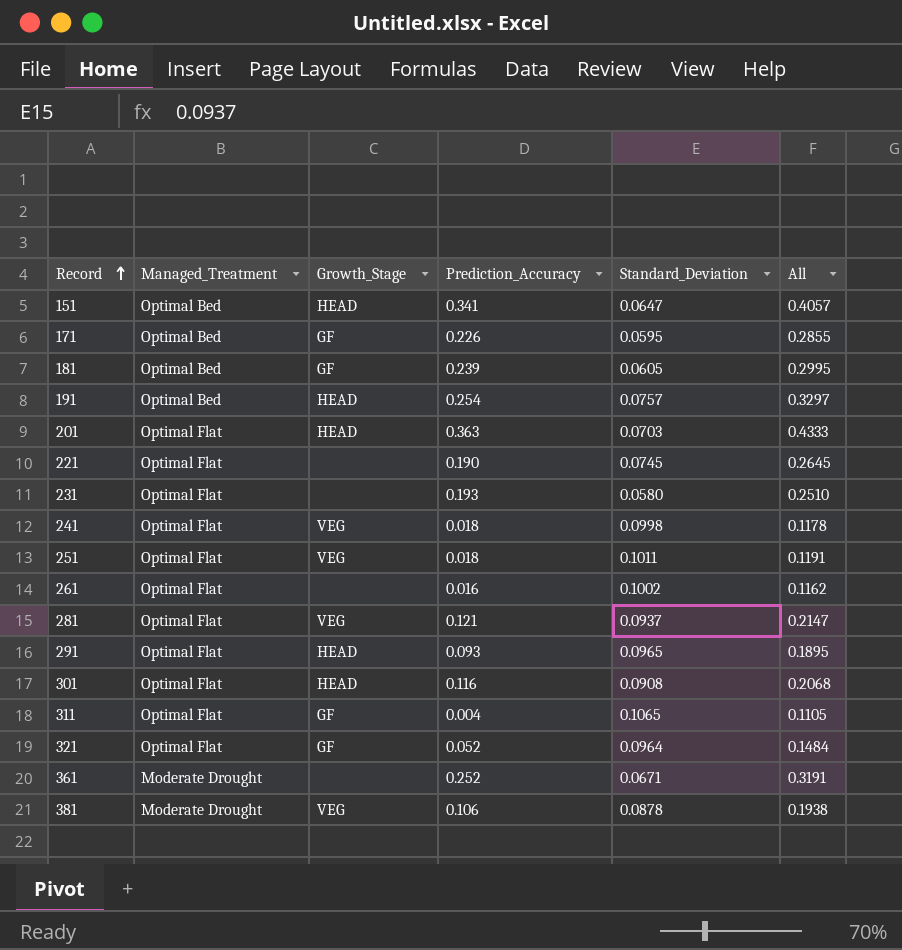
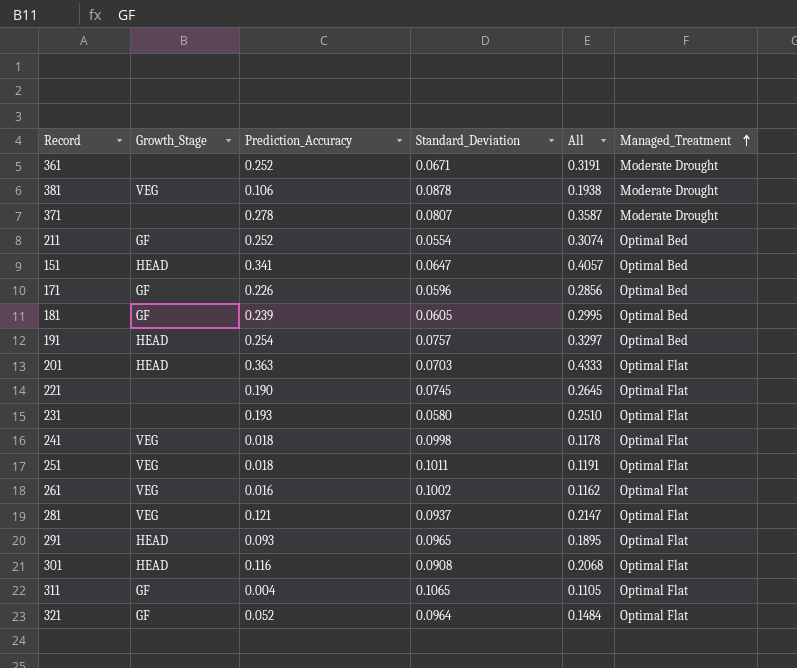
row order: Record ascending -> Managed_Treatment ascending
column Managed_Treatment | position: 2 -> 6
row 371: none -> none | 0.278 | 0.0807 | 0.3587 | Moderate Drought
row 211: none -> GF | 0.252 | 0.0554 | 0.3074 | Optimal Bed
171 | Standard_Deviation: 0.0595 -> 0.0596
171 | All: 0.2855 -> 0.2856
261 | Growth_Stage: none -> VEG

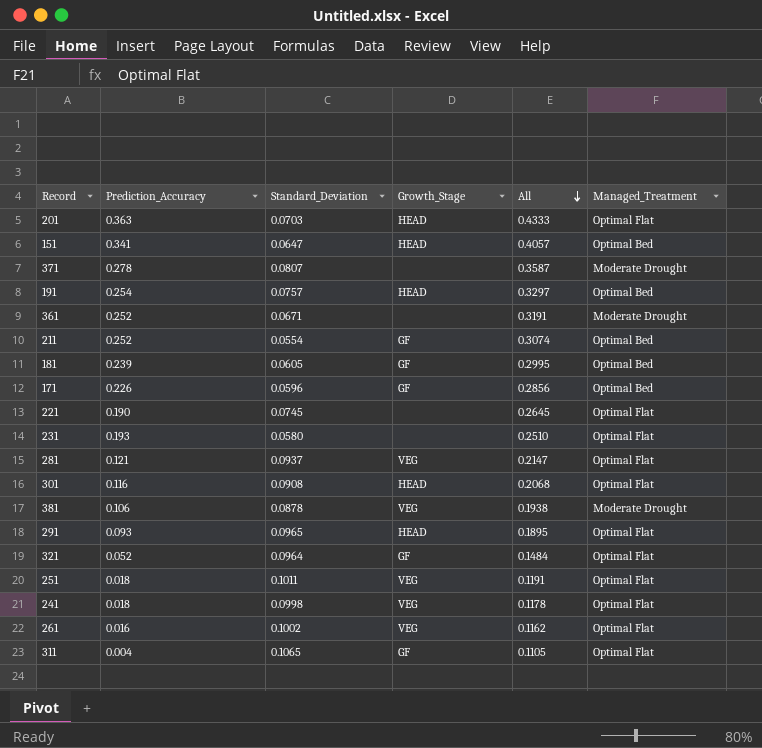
row order: Managed_Treatment ascending -> All descending
column Growth_Stage | position: 2 -> 4

